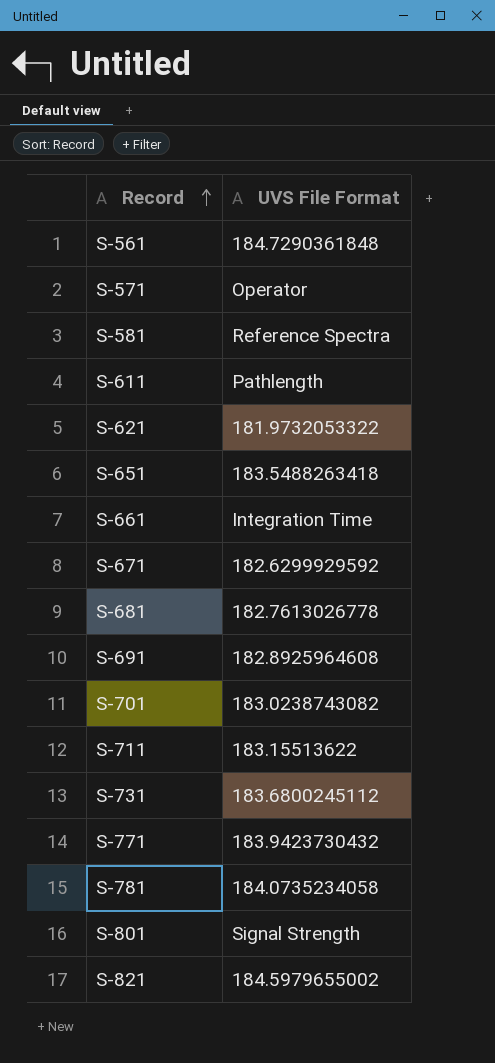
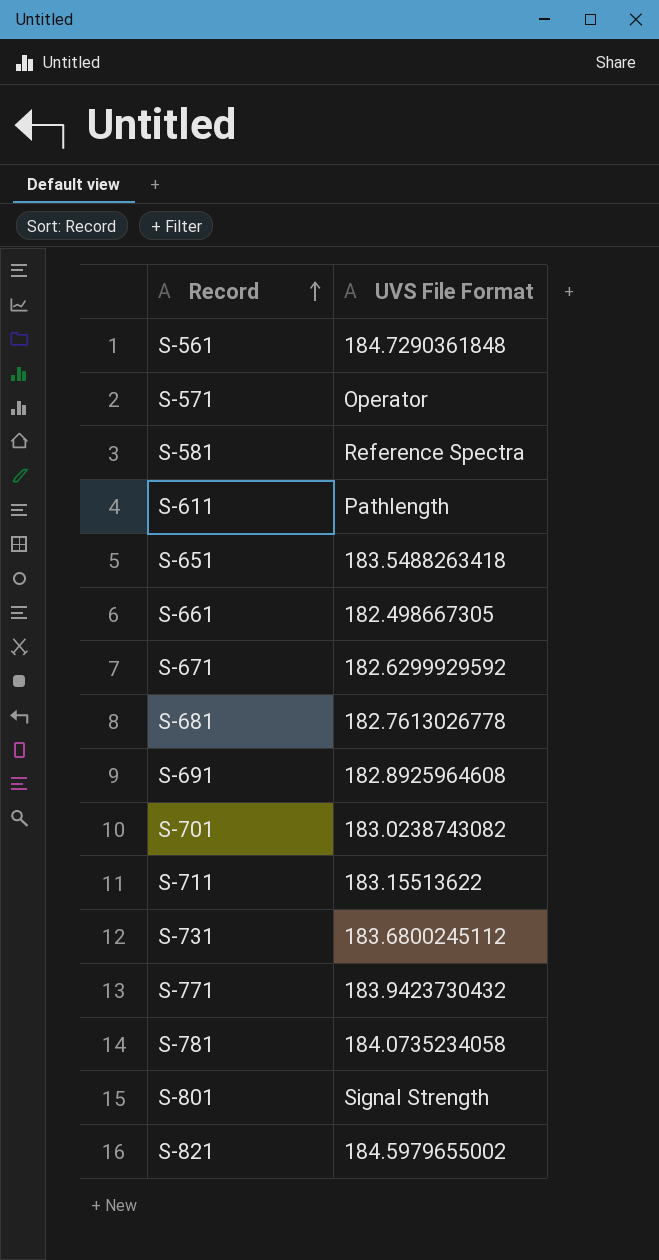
row S-621: 181.9732053322 -> none
S-661 | UVS File Format: Integration Time -> 182.498667305

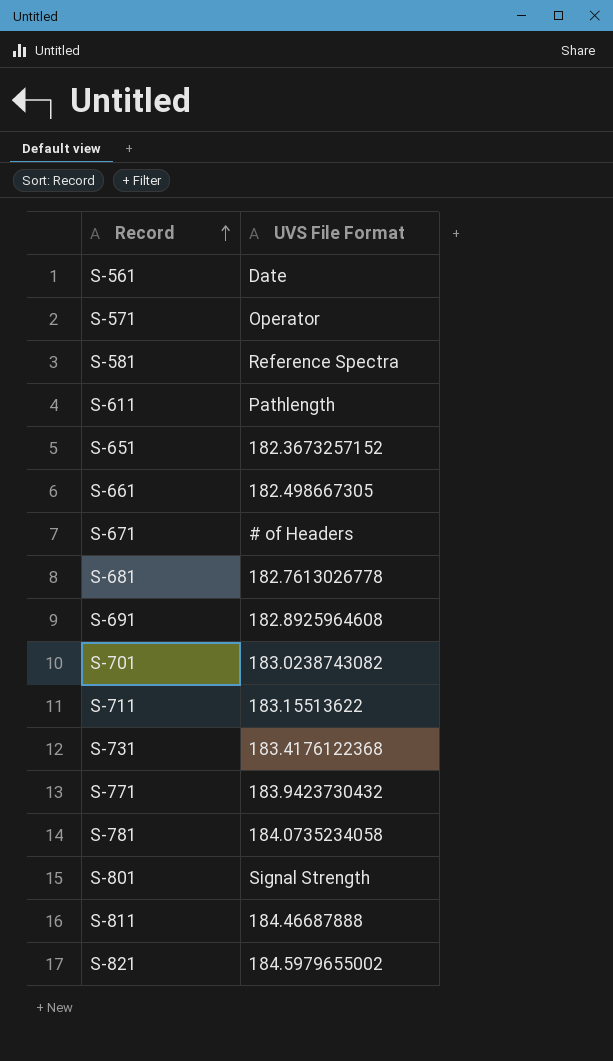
S-561 | UVS File Format: 184.7290361848 -> Date
S-651 | UVS File Format: 183.5488263418 -> 182.3673257152
S-671 | UVS File Format: 182.6299929592 -> # of Headers
S-731 | UVS File Format: 183.6800245112 -> 183.4176122368
row S-811: none -> 184.46687888

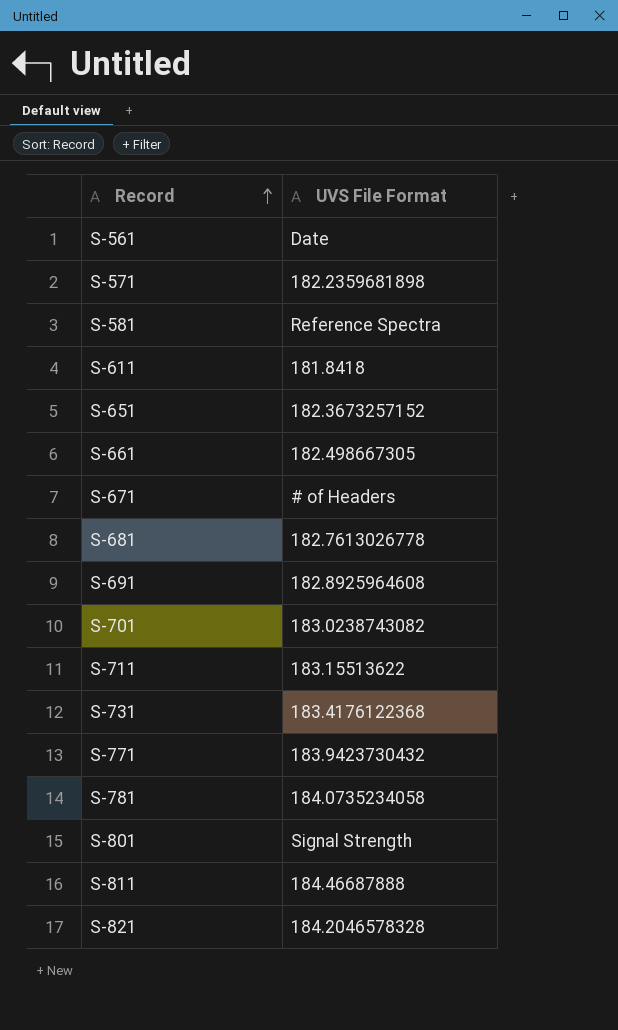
S-571 | UVS File Format: Operator -> 182.2359681898
S-611 | UVS File Format: Pathlength -> 181.8418
S-821 | UVS File Format: 184.5979655002 -> 184.2046578328

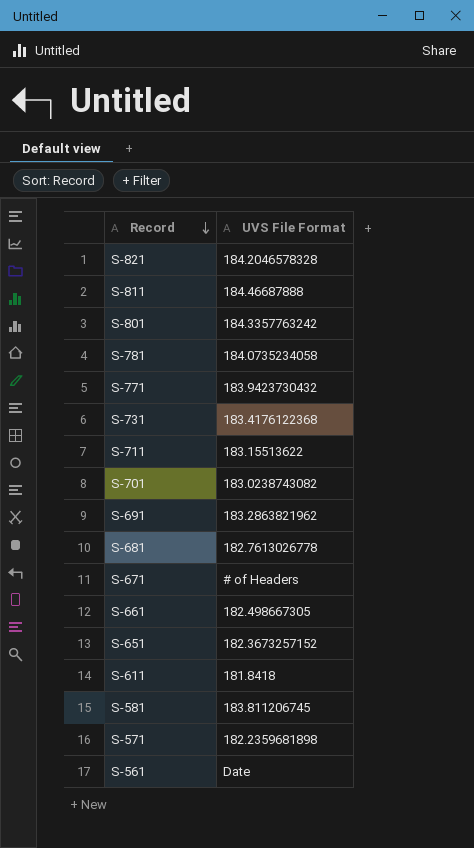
row order: Record ascending -> Record descending
S-801 | UVS File Format: Signal Strength -> 184.3357763242
S-691 | UVS File Format: 182.8925964608 -> 183.2863821962
S-581 | UVS File Format: Reference Spectra -> 183.811206745

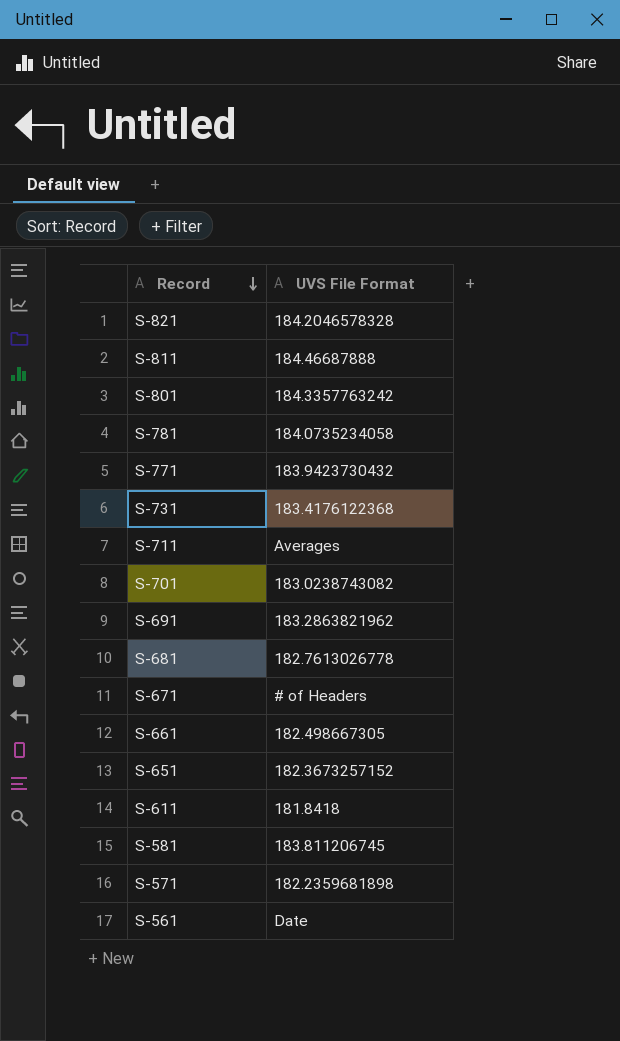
S-711 | UVS File Format: 183.15513622 -> Averages

